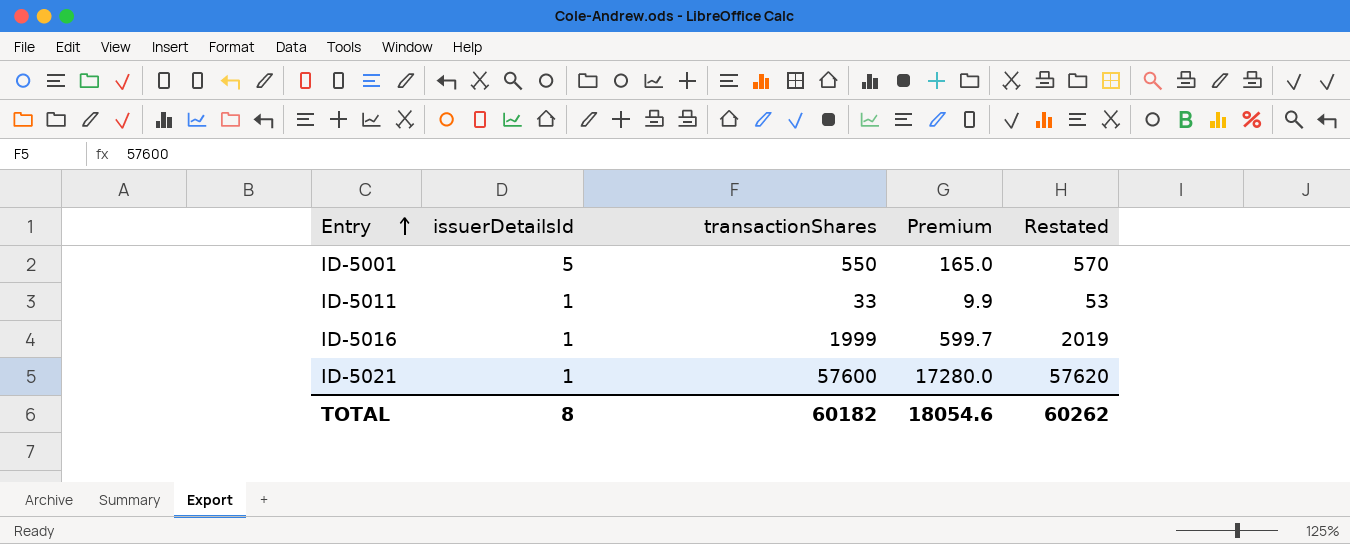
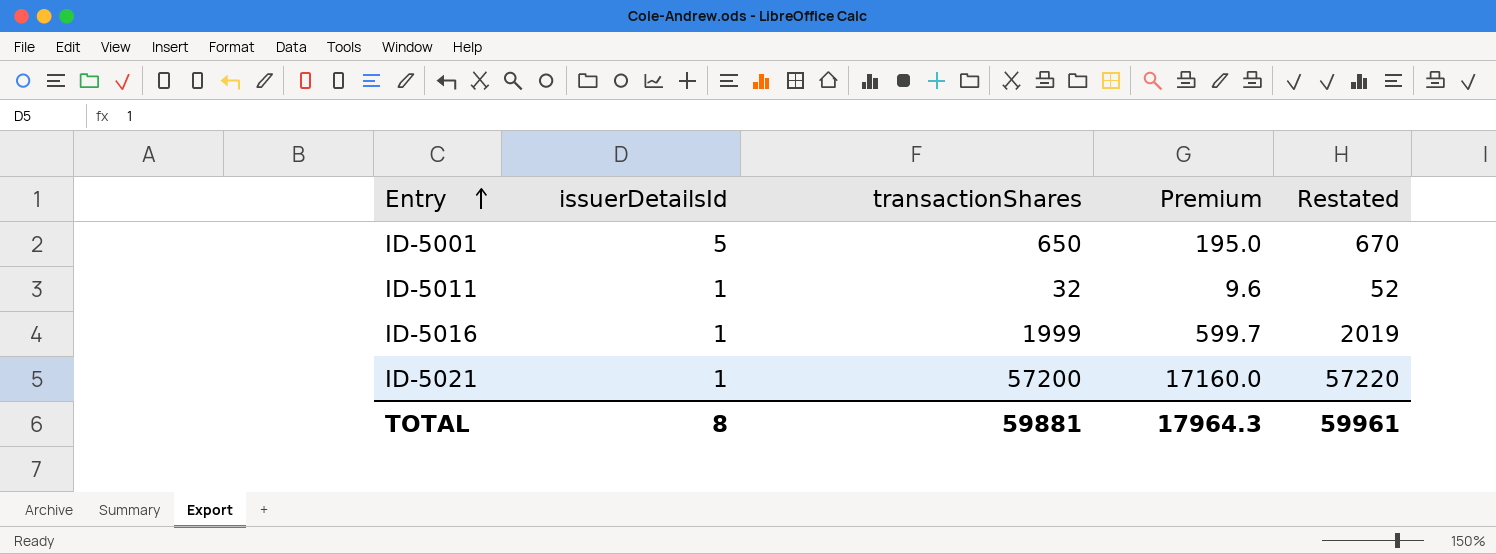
ID-5001 | transactionShares: 550 -> 650
ID-5001 | Premium: 165.0 -> 195.0
ID-5001 | Restated: 570 -> 670
ID-5011 | transactionShares: 33 -> 32
ID-5011 | Premium: 9.9 -> 9.6
ID-5011 | Restated: 53 -> 52
ID-5021 | transactionShares: 57600 -> 57200
ID-5021 | Premium: 17280.0 -> 17160.0
ID-5021 | Restated: 57620 -> 57220
TOTAL | transactionShares: 60182 -> 59881
TOTAL | Premium: 18054.6 -> 17964.3
TOTAL | Restated: 60262 -> 59961

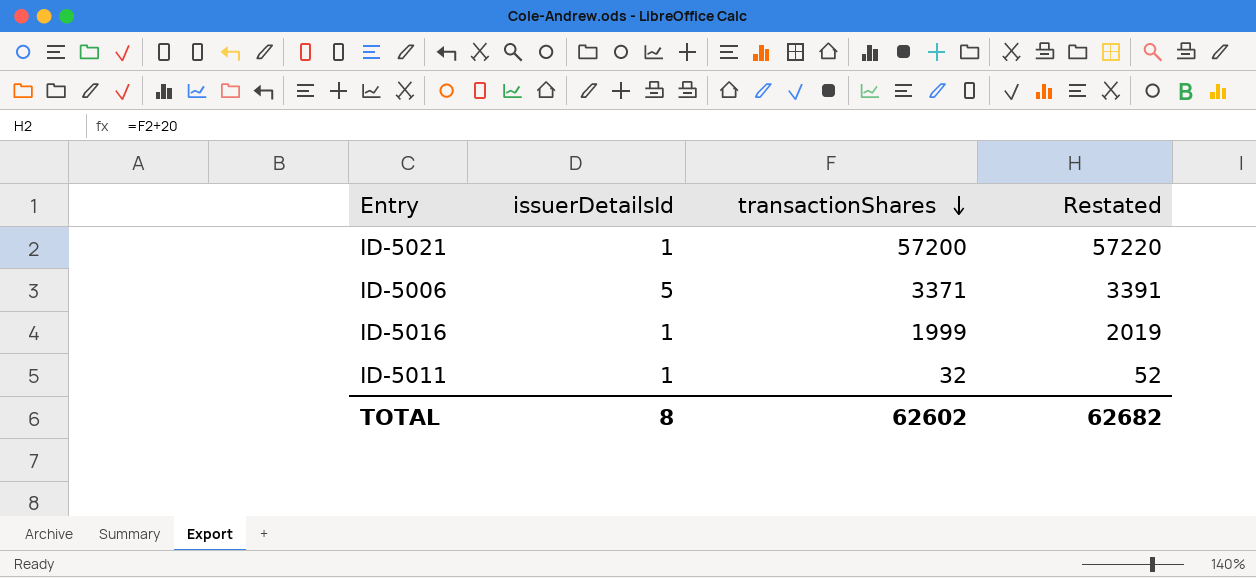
row order: Entry ascending -> transactionShares descending
column Premium | formula: [transactionShares] * 0.3 -> none
row ID-5001: 5 | 650 | 195.0 | 670 -> none
row ID-5006: none -> 5 | 3371 | 3391
TOTAL | transactionShares: 59881 -> 62602
TOTAL | Restated: 59961 -> 62682

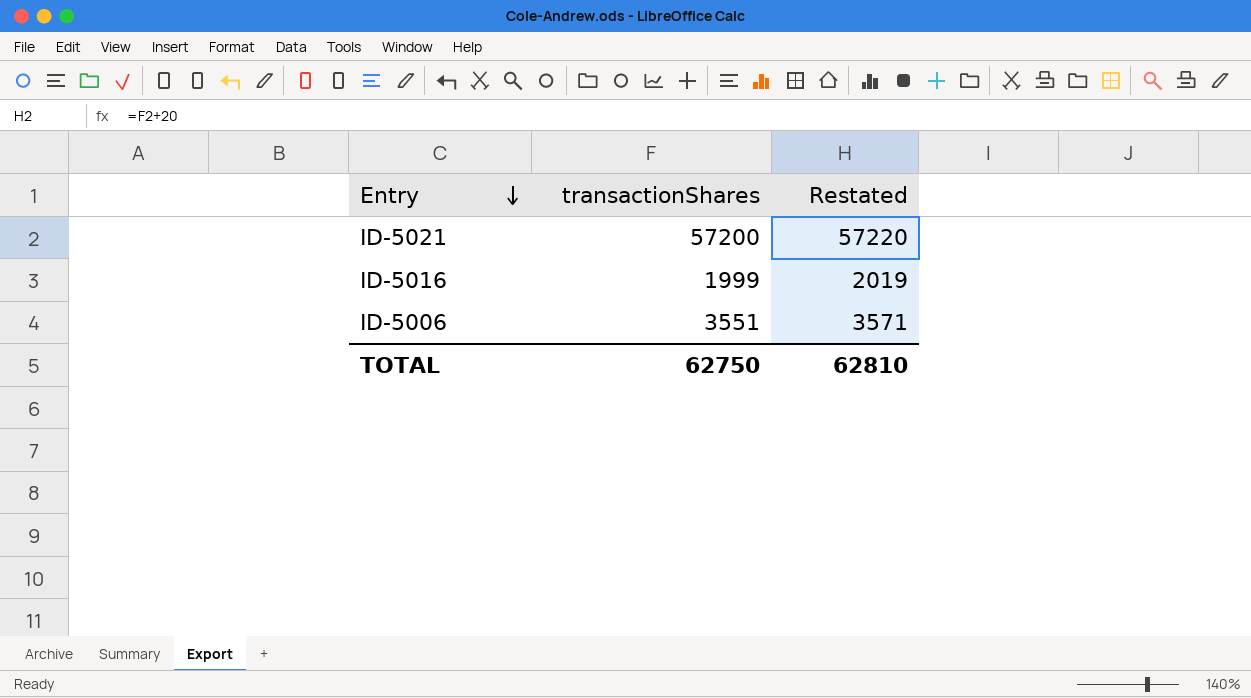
row order: transactionShares descending -> Entry descending
column issuerDetailsId | position: 2 -> none
row ID-5011: 1 | 32 | 52 -> none
ID-5006 | transactionShares: 3371 -> 3551
ID-5006 | Restated: 3391 -> 3571
TOTAL | transactionShares: 62602 -> 62750
TOTAL | Restated: 62682 -> 62810

